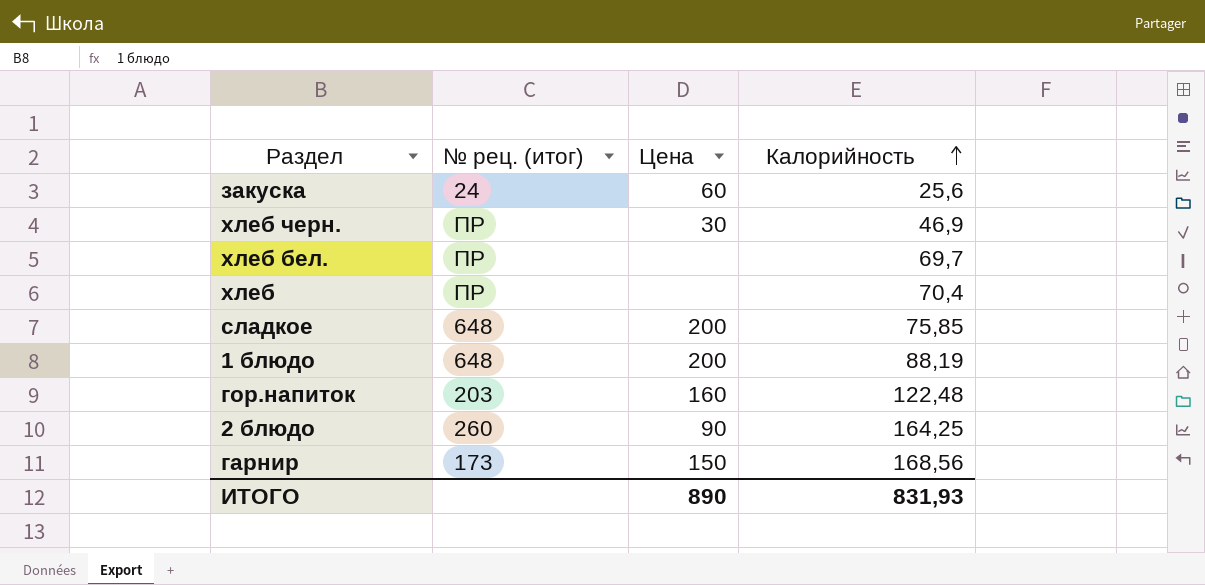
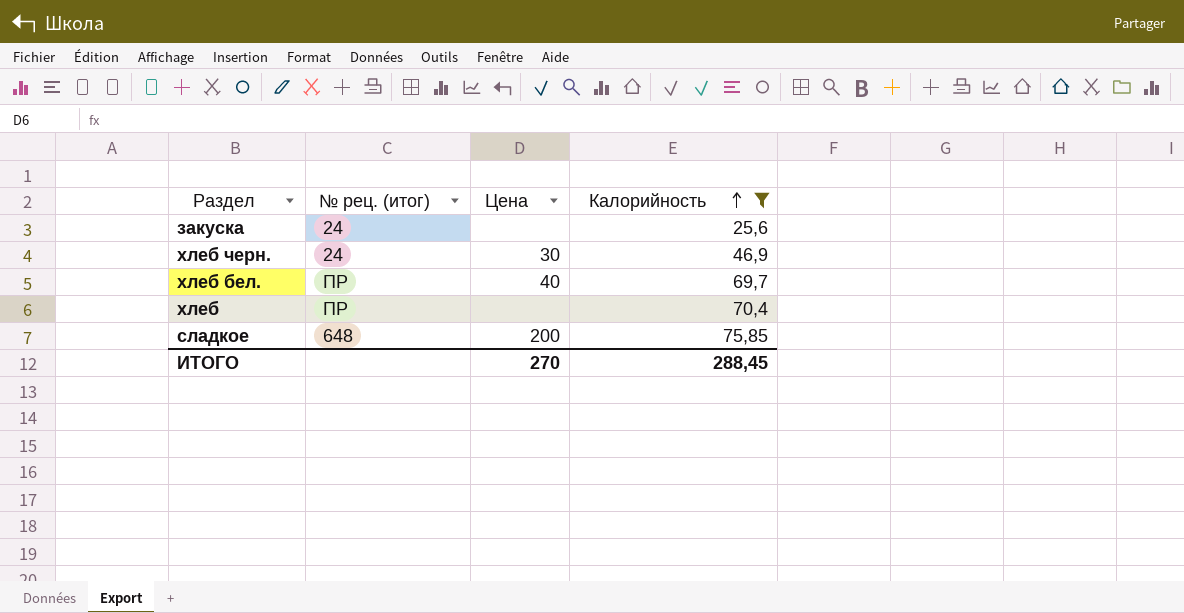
filter: none -> Калорийность <= 75,85
закуска | Цена: 60 -> none
хлеб черн. | № рец. (итог): ПР -> 24
хлеб бел. | Цена: none -> 40
ИТОГО | Цена: 890 -> 270
ИТОГО | Калорийность: 831,93 -> 288,45

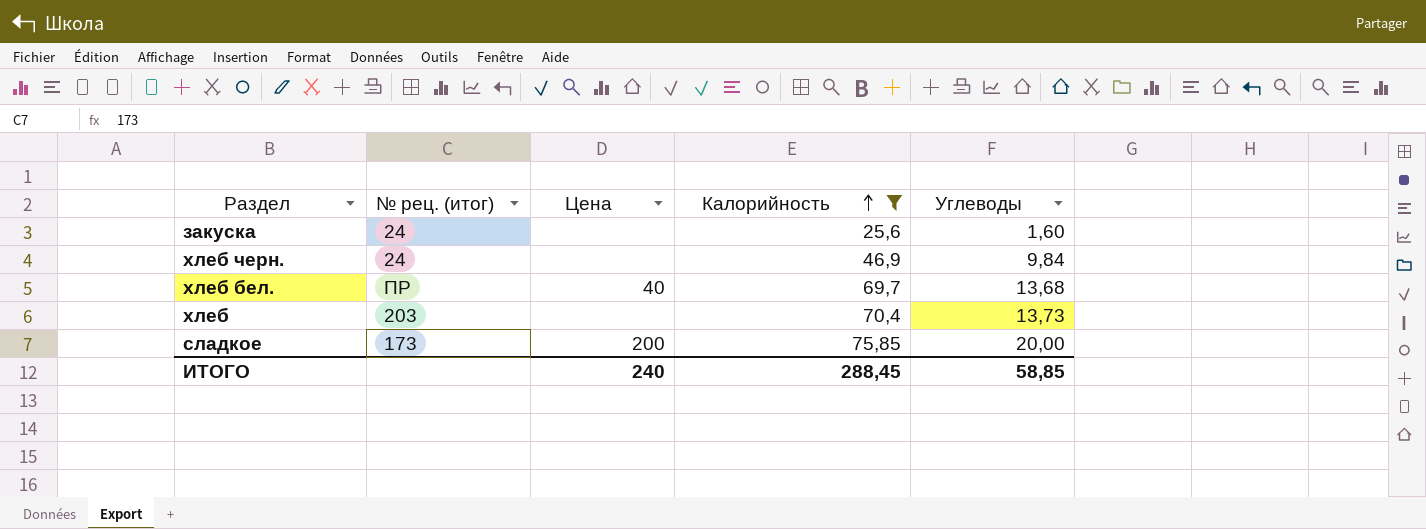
column Углеводы | position: none -> 5
хлеб черн. | Цена: 30 -> none
хлеб | № рец. (итог): ПР -> 203
сладкое | № рец. (итог): 648 -> 173
ИТОГО | Цена: 270 -> 240

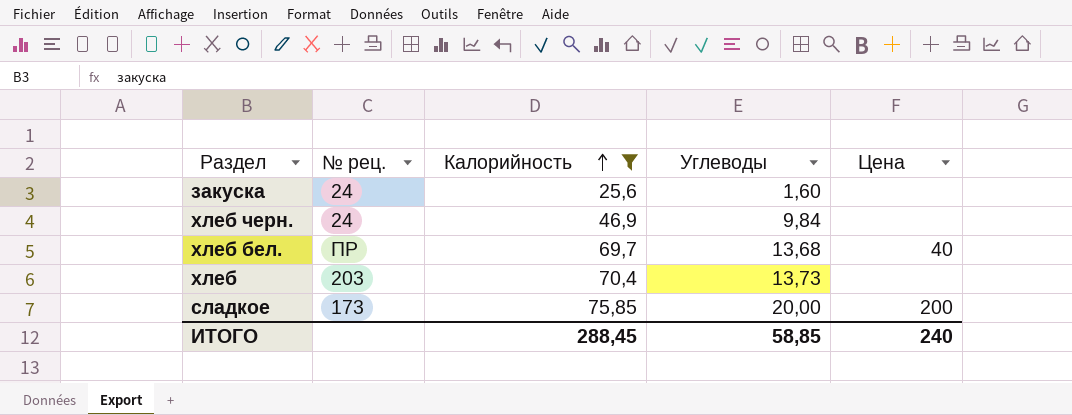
column name: № рец. (итог) -> № рец.
column Цена | position: 3 -> 5

